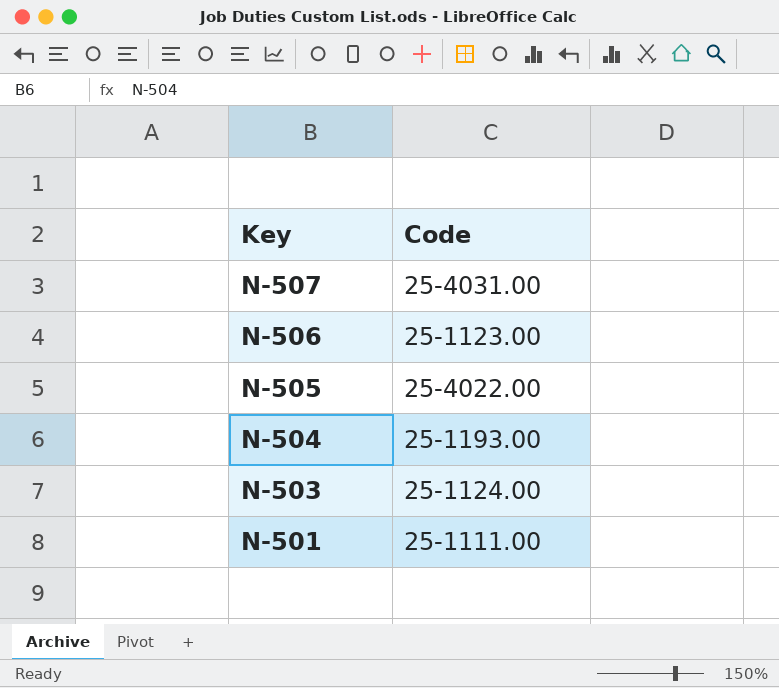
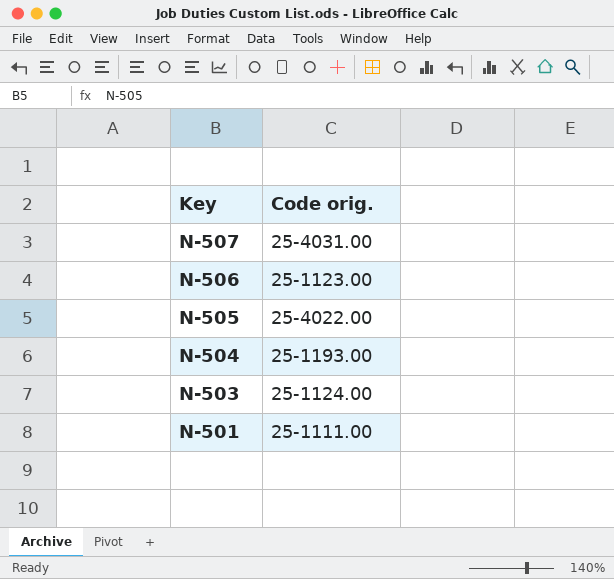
column name: Code -> Code orig.

